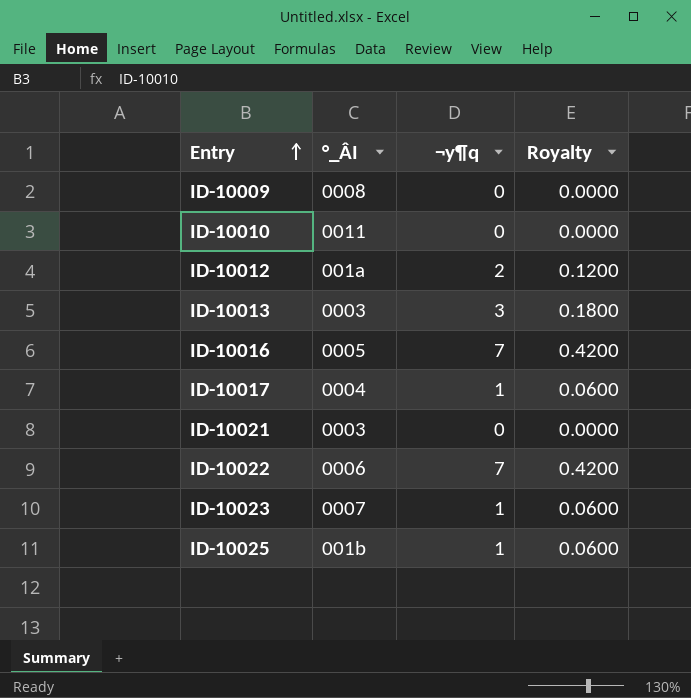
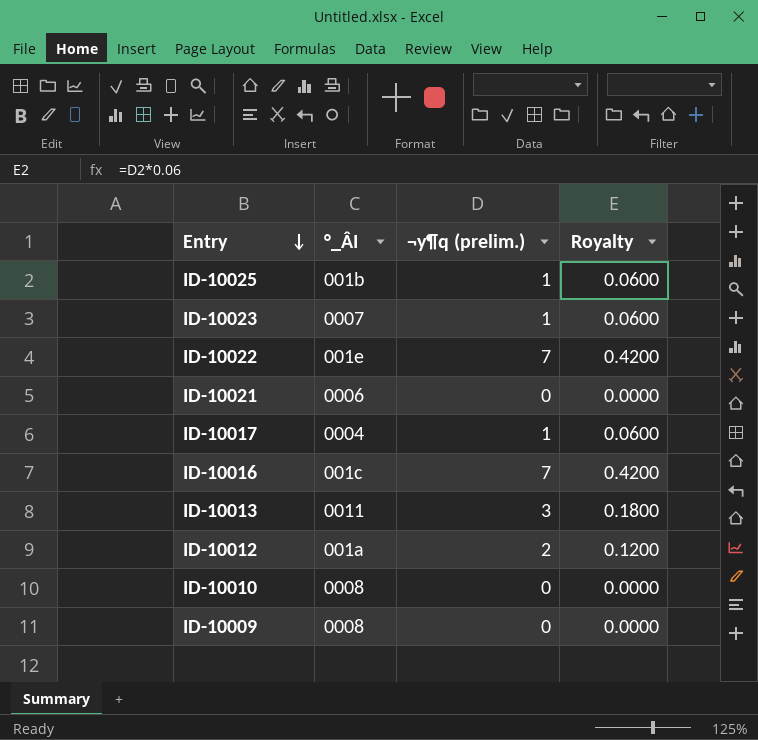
row order: Entry ascending -> Entry descending
column name: ¬y¶q -> ¬y¶q (prelim.)
ID-10022 | °_ÂI: 0006 -> 001e
ID-10021 | °_ÂI: 0003 -> 0006
ID-10016 | °_ÂI: 0005 -> 001c
ID-10013 | °_ÂI: 0003 -> 0011
ID-10010 | °_ÂI: 0011 -> 0008

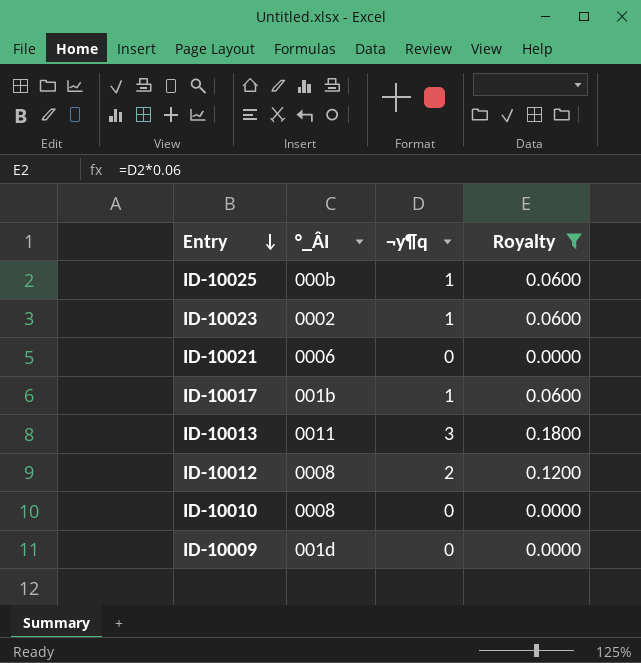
filter: none -> Royalty != 0.4200
column name: ¬y¶q (prelim.) -> ¬y¶q
ID-10025 | °_ÂI: 001b -> 000b
ID-10023 | °_ÂI: 0007 -> 0002
ID-10017 | °_ÂI: 0004 -> 001b
ID-10012 | °_ÂI: 001a -> 0008
ID-10009 | °_ÂI: 0008 -> 001d

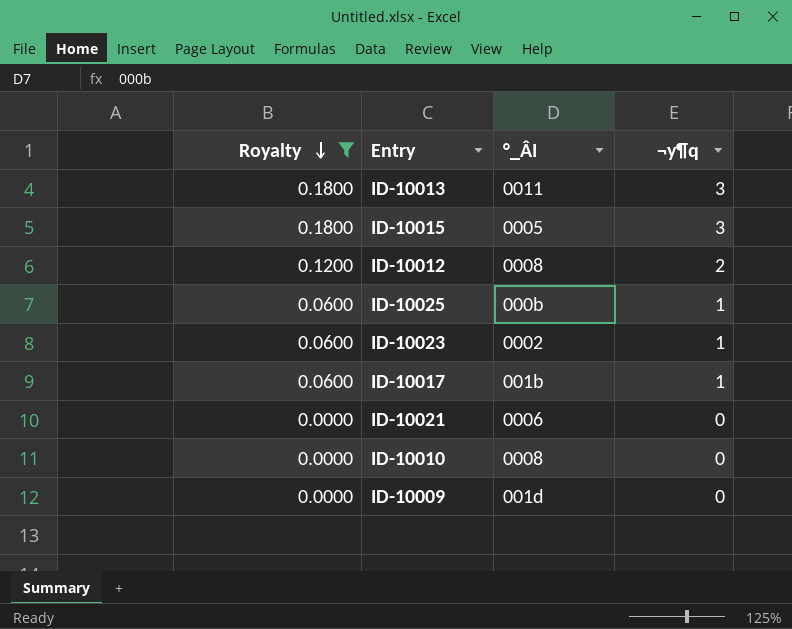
row order: Entry descending -> Royalty descending
column Royalty | position: 4 -> 1
row ID-10015: none -> 0.1800 | 0005 | 3

